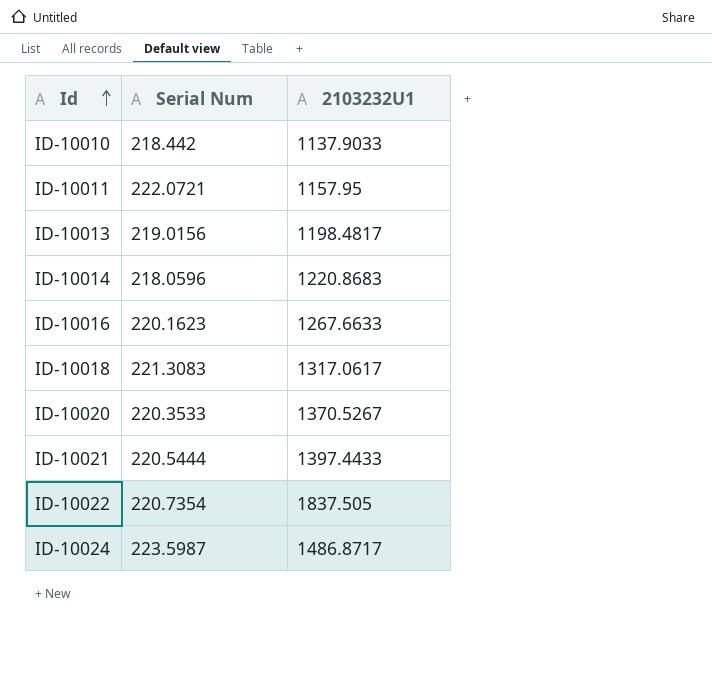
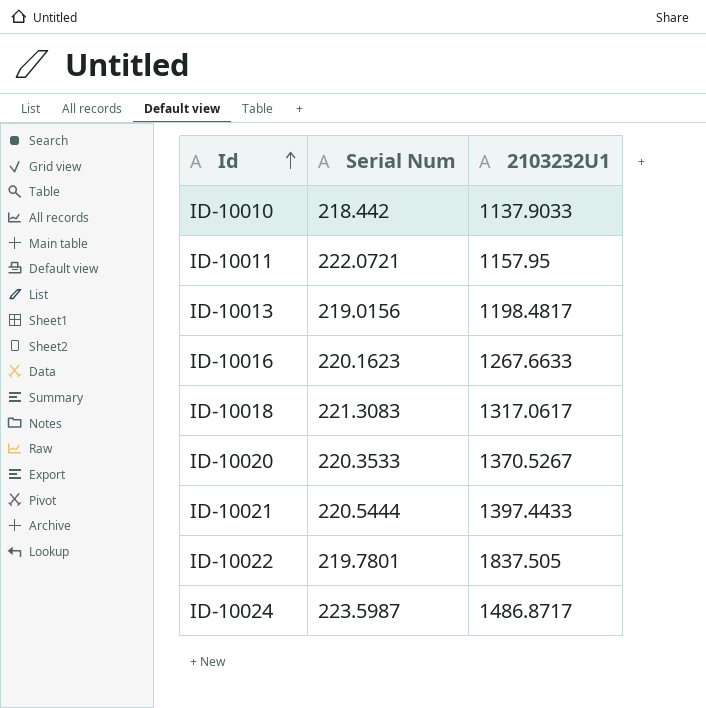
row ID-10014: 218.0596 | 1220.8683 -> none
ID-10022 | Serial Num: 220.7354 -> 219.7801

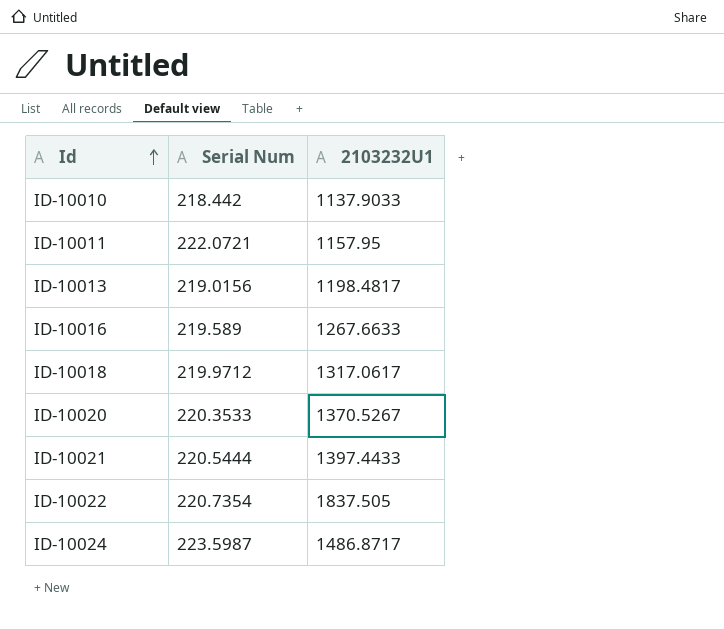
ID-10016 | Serial Num: 220.1623 -> 219.589
ID-10018 | Serial Num: 221.3083 -> 219.9712
ID-10022 | Serial Num: 219.7801 -> 220.7354

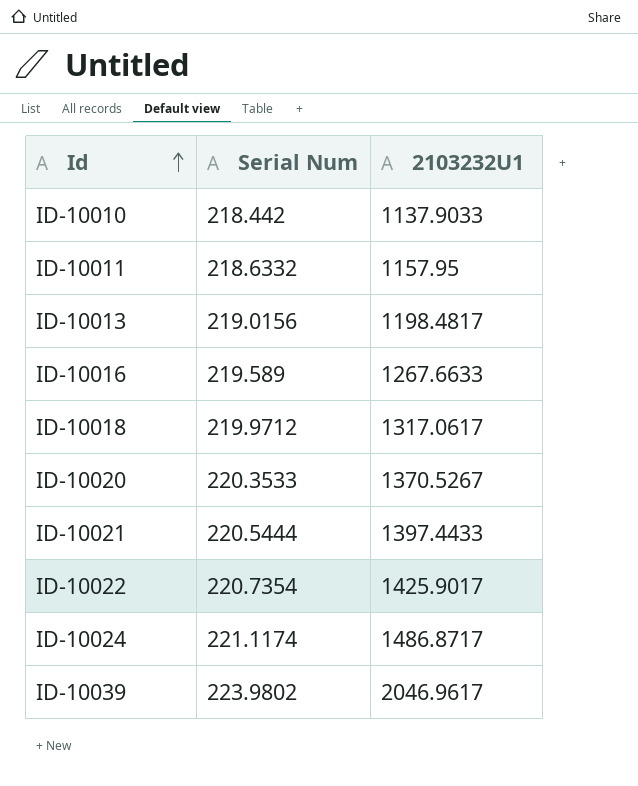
ID-10011 | Serial Num: 222.0721 -> 218.6332
ID-10022 | 2103232U1: 1837.505 -> 1425.9017
ID-10024 | Serial Num: 223.5987 -> 221.1174
row ID-10039: none -> 223.9802 | 2046.9617

